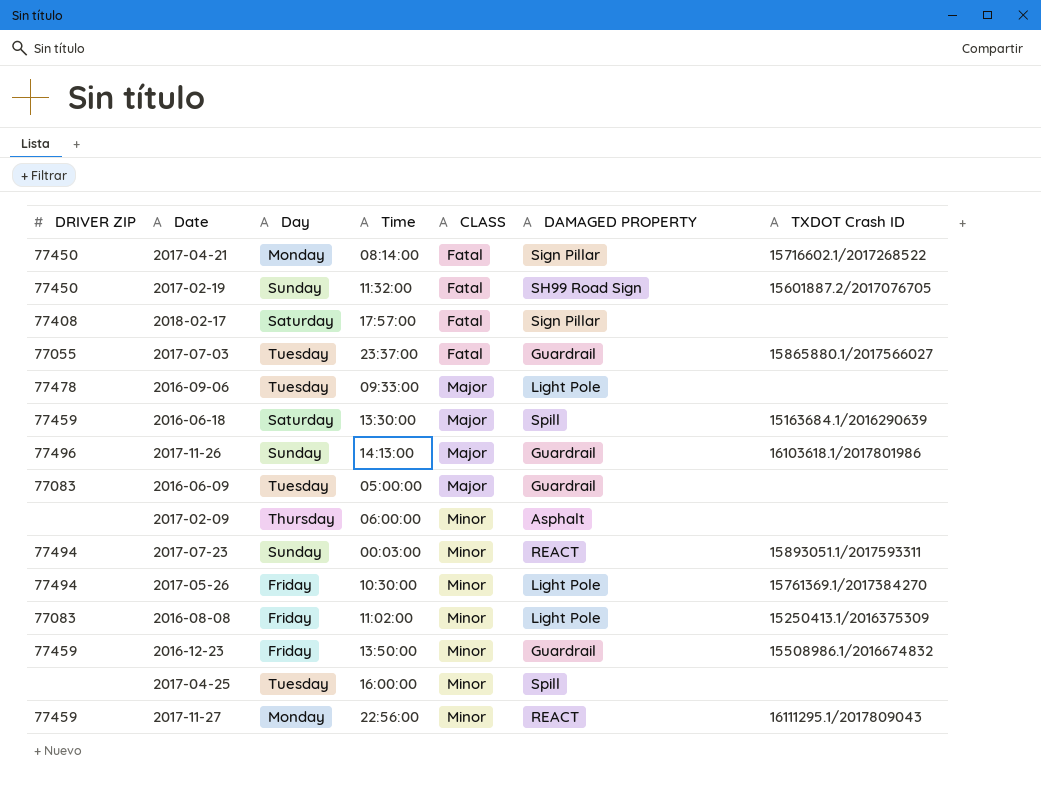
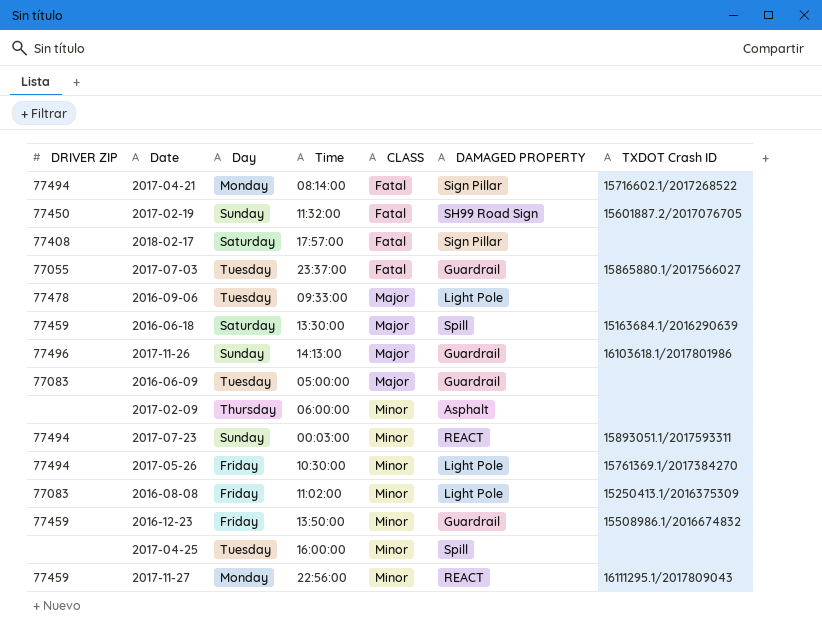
2017-04-21 | DRIVER ZIP: 77450 -> 77494

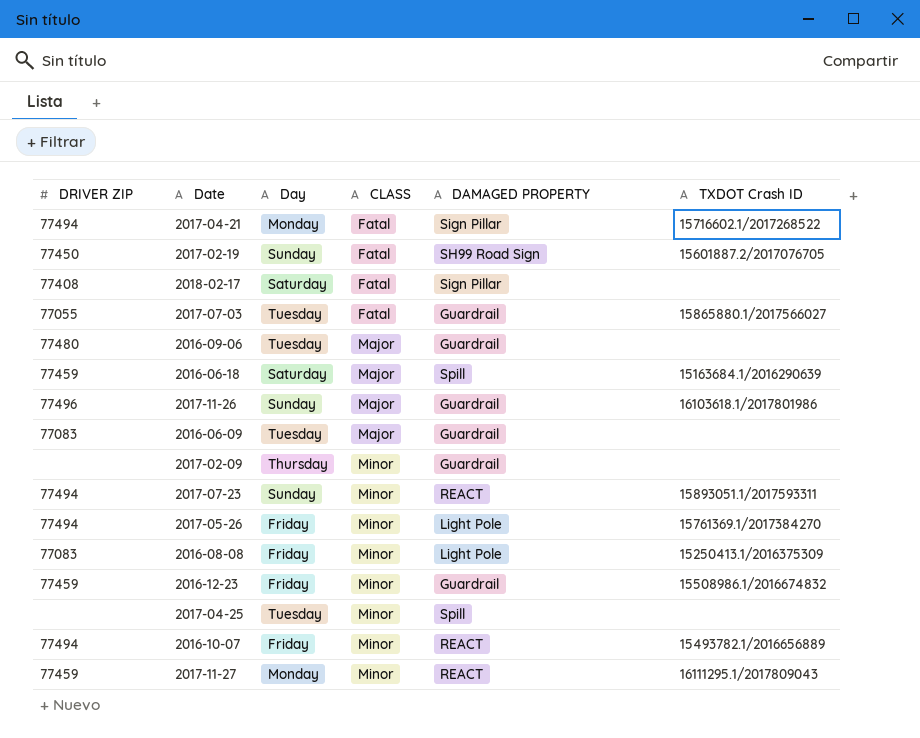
column Time | position: 4 -> none
2016-09-06 | DRIVER ZIP: 77478 -> 77480
2016-09-06 | DAMAGED PROPERTY: Light Pole -> Guardrail
2017-02-09 | DAMAGED PROPERTY: Asphalt -> Guardrail
row 2016-10-07: none -> 77494 | Friday | Minor | REACT | 15493782.1/2016656889

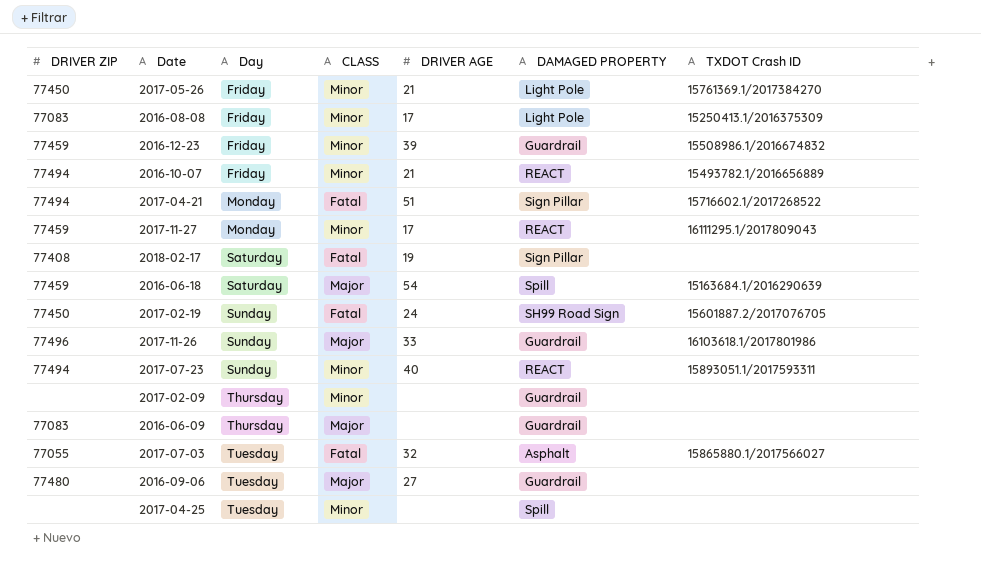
row order: CLASS ascending -> Day ascending
column DRIVER AGE | position: none -> 5
2017-05-26 | DRIVER ZIP: 77494 -> 77450
2016-06-09 | Day: Tuesday -> Thursday
2017-07-03 | DAMAGED PROPERTY: Guardrail -> Asphalt

